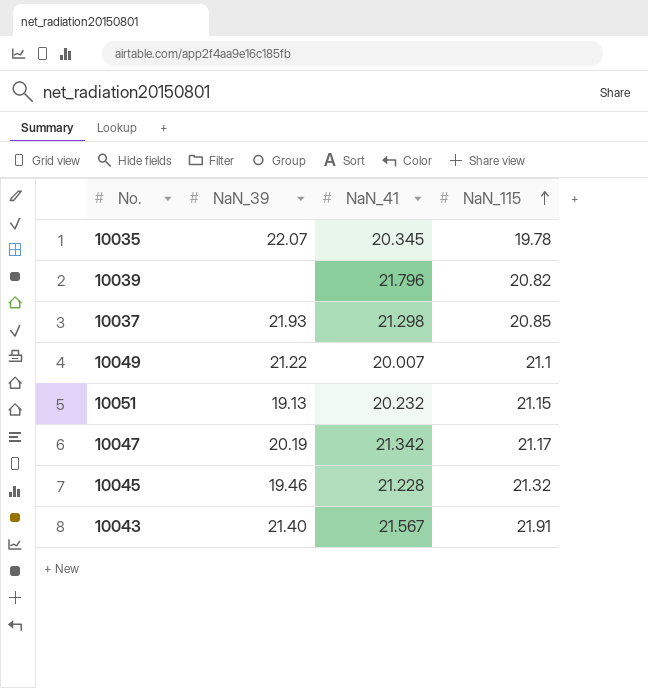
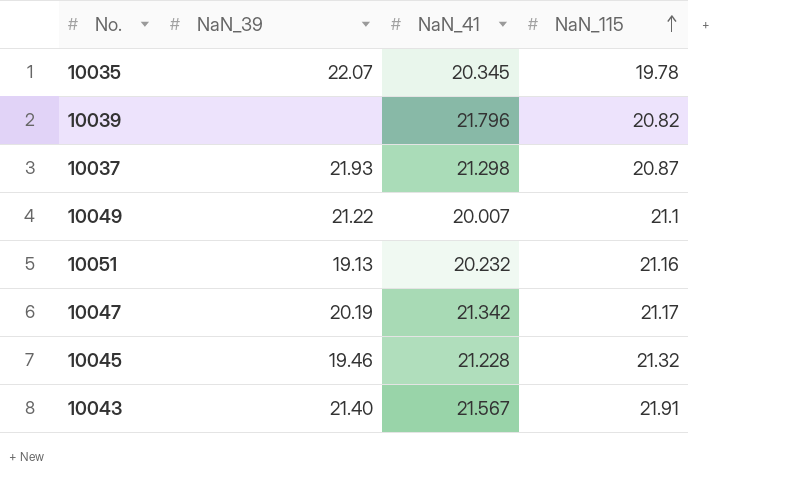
10037 | NaN_115: 20.85 -> 20.87
10051 | NaN_115: 21.15 -> 21.16

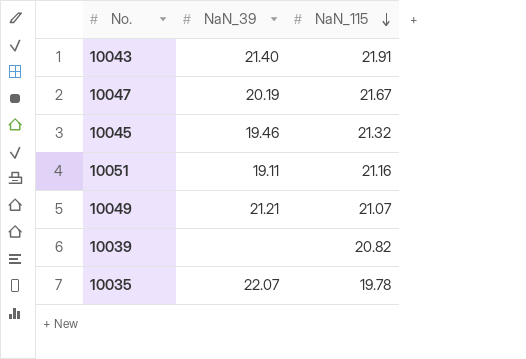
row order: NaN_115 ascending -> NaN_115 descending
column NaN_41 | position: 3 -> none
row 10037: 21.93 | 21.298 | 20.87 -> none
10047 | NaN_115: 21.17 -> 21.67
10051 | NaN_39: 19.13 -> 19.11
10049 | NaN_39: 21.22 -> 21.21
10049 | NaN_115: 21.1 -> 21.07

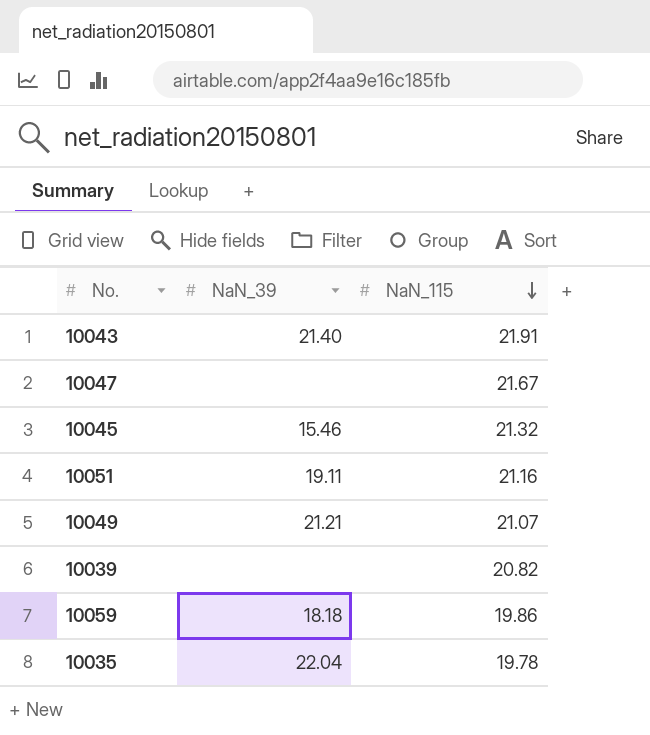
10047 | NaN_39: 20.19 -> none
10045 | NaN_39: 19.46 -> 15.46
row 10059: none -> 18.18 | 19.86
10035 | NaN_39: 22.07 -> 22.04

